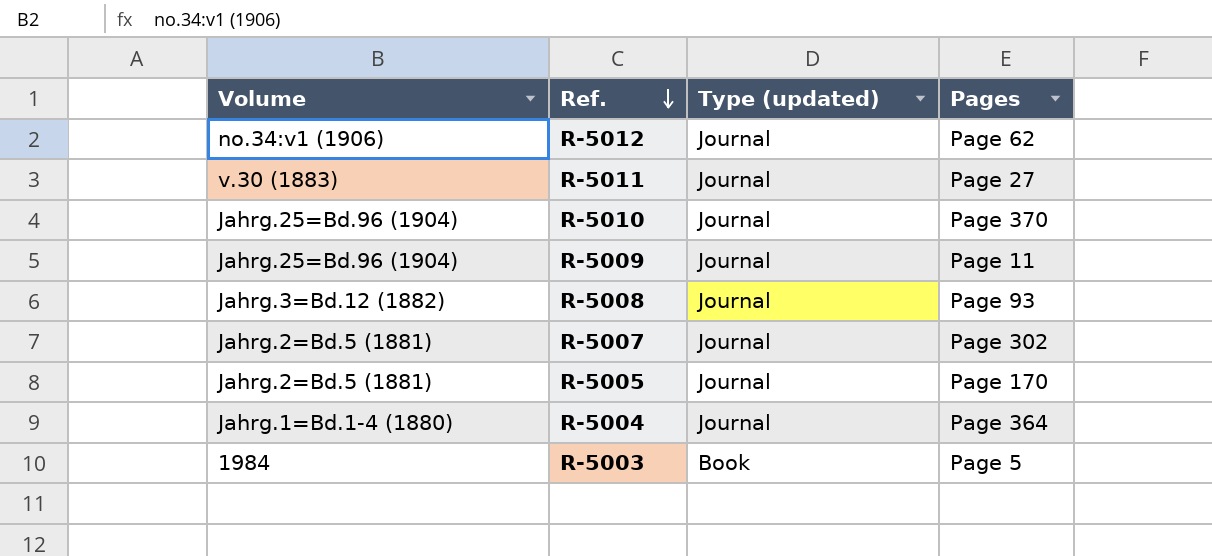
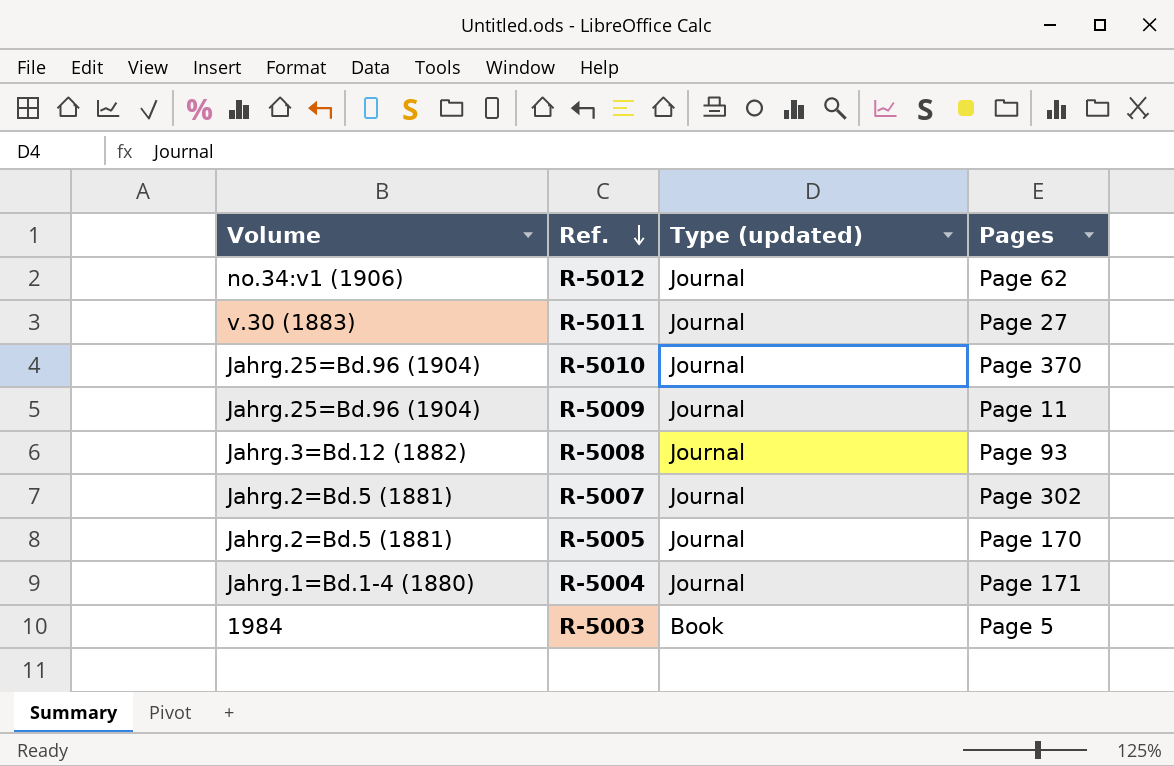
R-5004 | Pages: Page 364 -> Page 171

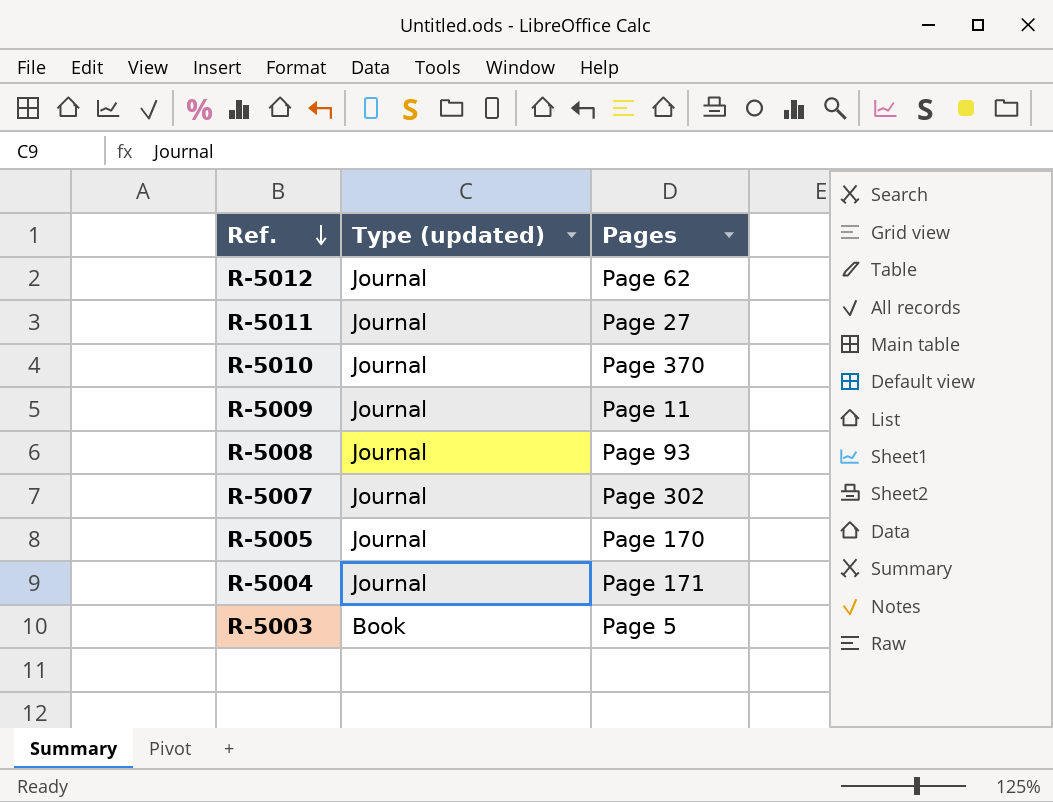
column Volume | position: 1 -> none

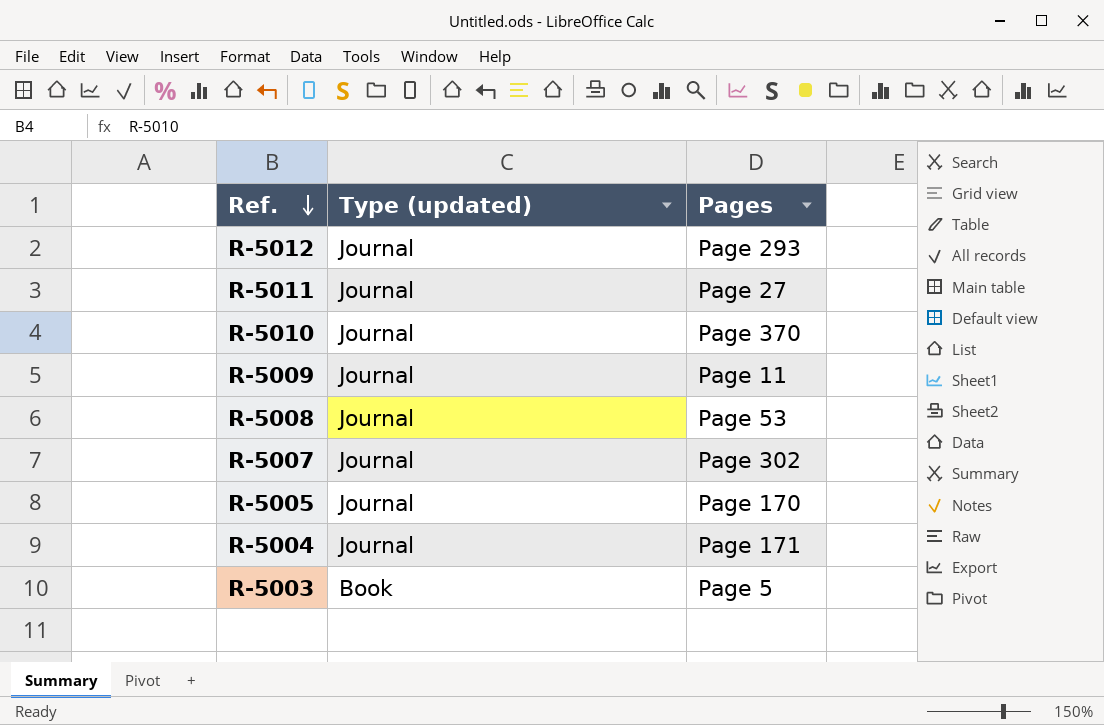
R-5012 | Pages: Page 62 -> Page 293
R-5008 | Pages: Page 93 -> Page 53

